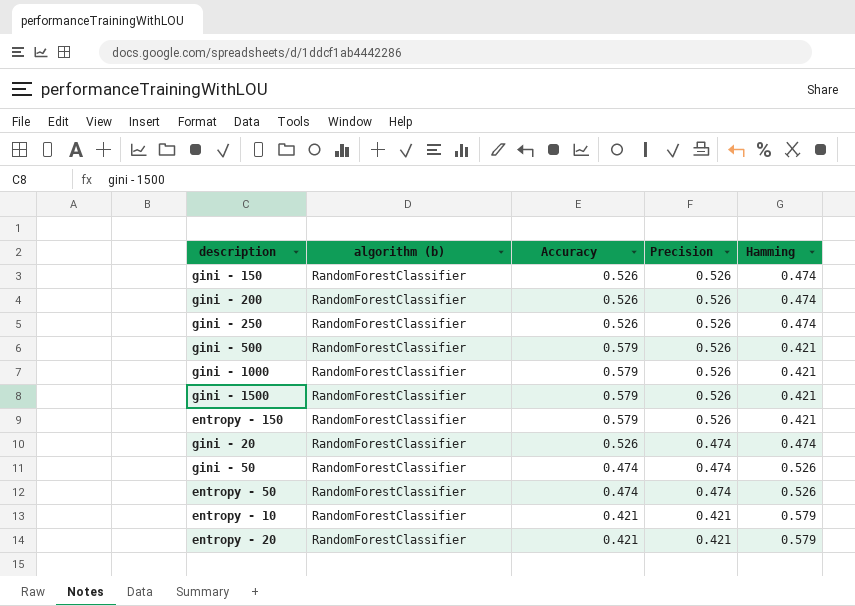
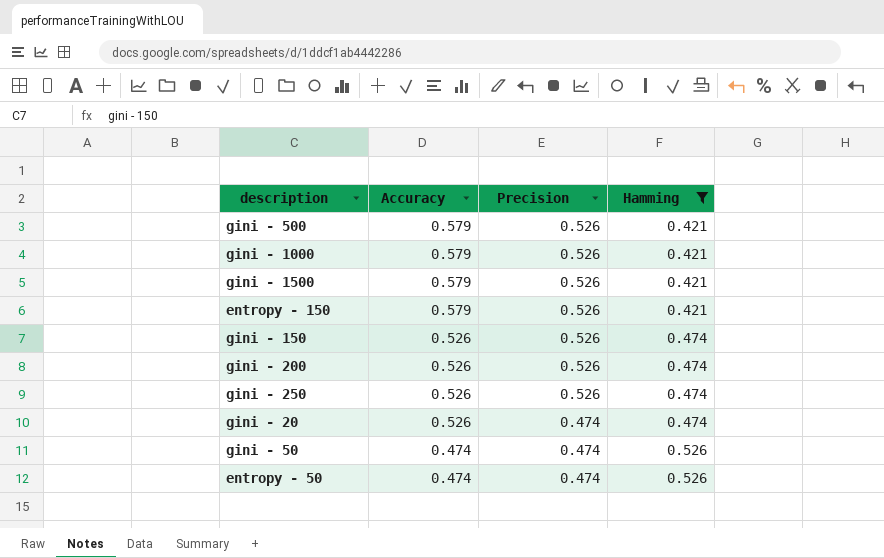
filter: none -> Hamming != 0.579
row order: Precision descending -> Accuracy descending
column algorithm (b) | position: 2 -> none

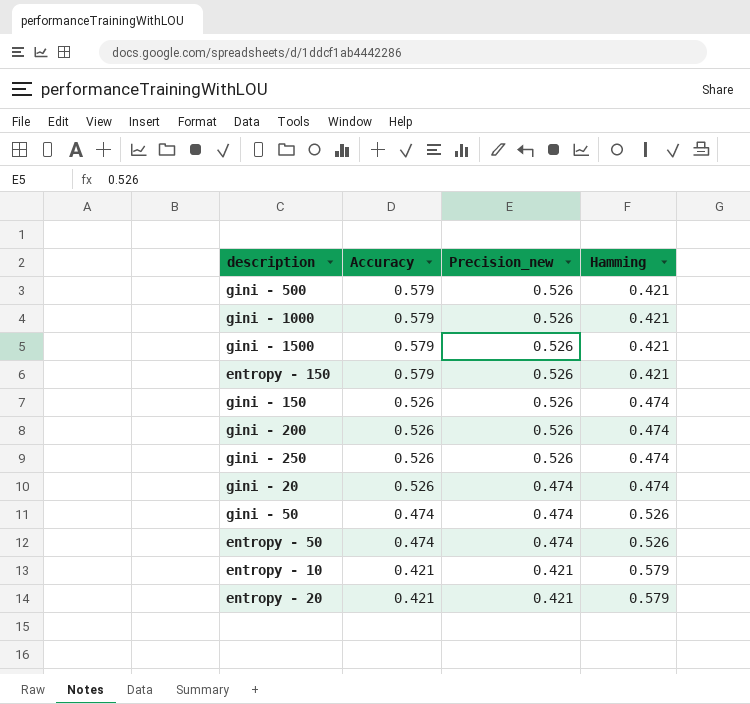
filter: Hamming != 0.579 -> none
column name: Precision -> Precision_new

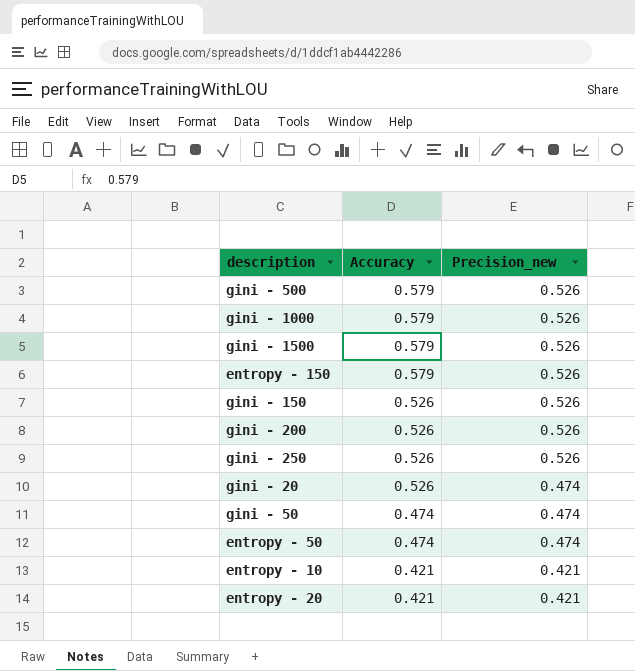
column Hamming | position: 4 -> none

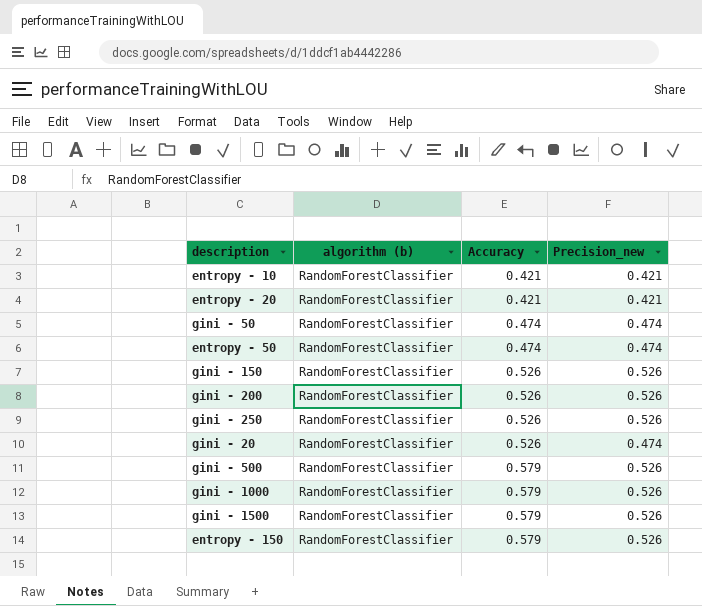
row order: Accuracy descending -> Accuracy ascending
column algorithm (b) | position: none -> 2

